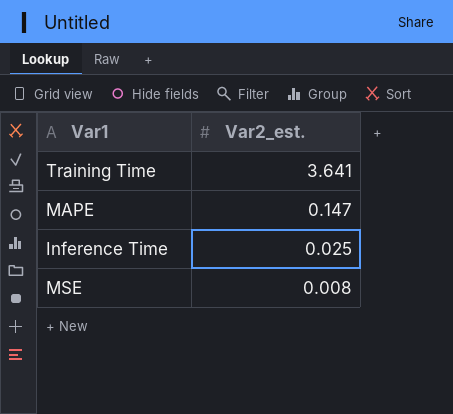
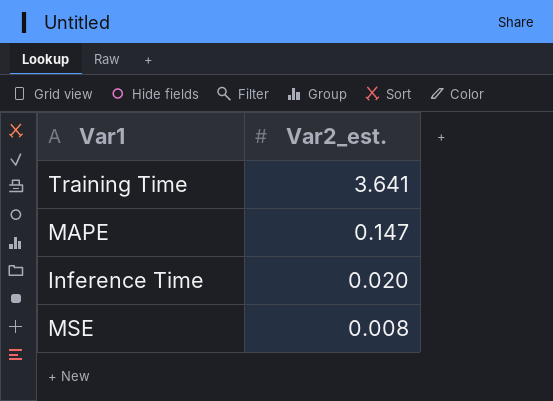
Inference Time | Var2_est.: 0.025 -> 0.020

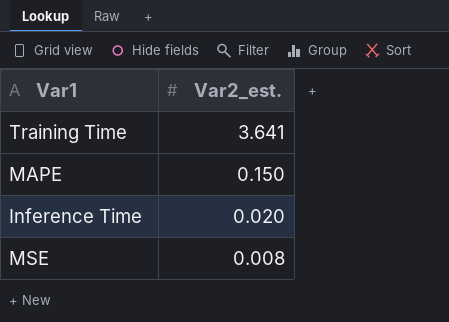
MAPE | Var2_est.: 0.147 -> 0.150

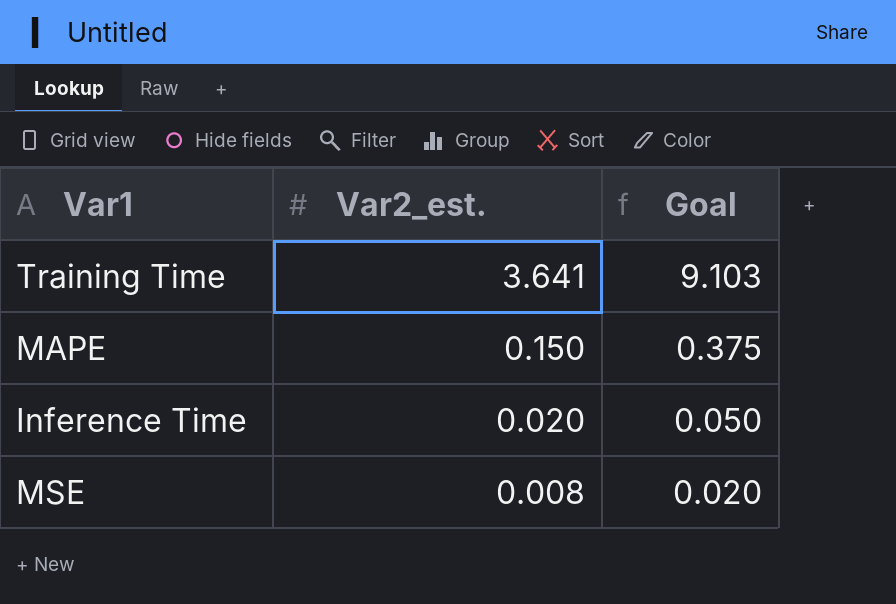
column Goal | formula: none -> [Var2_est.] * 2.5

